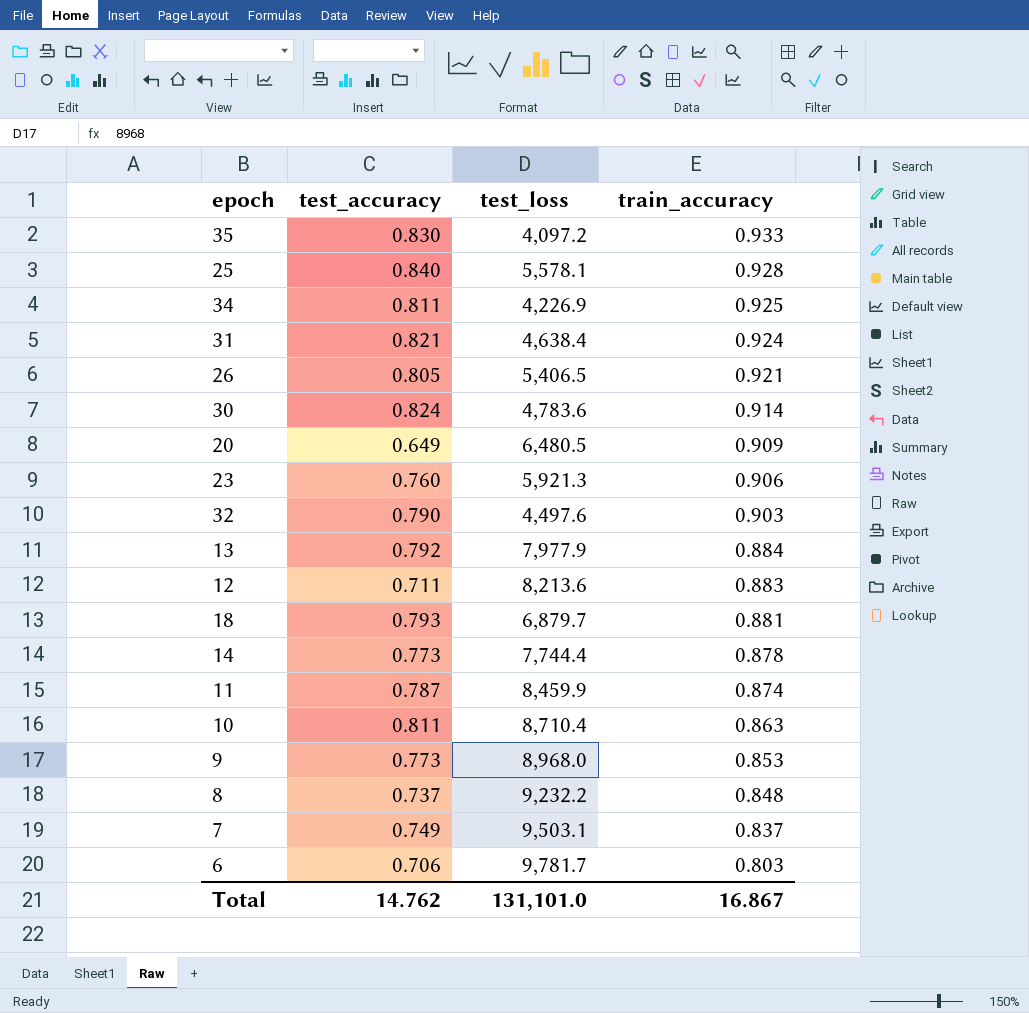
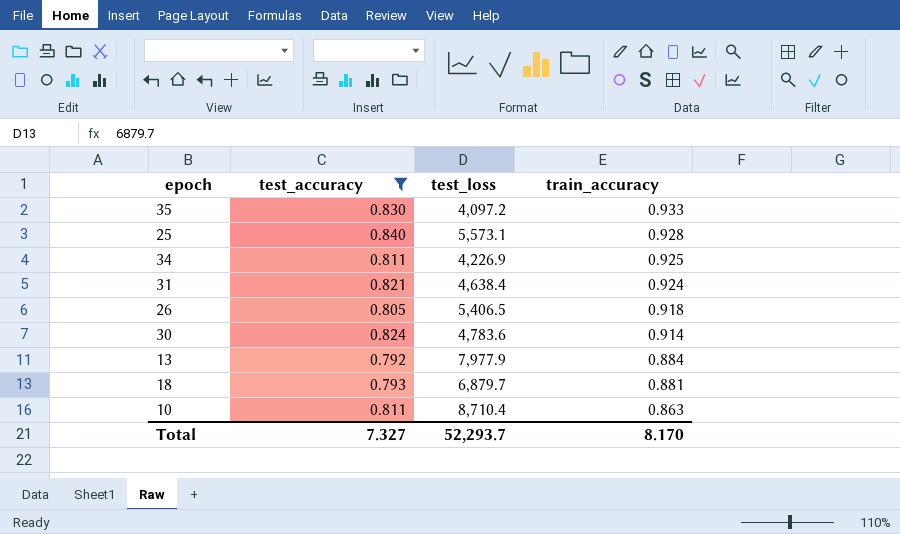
filter: none -> test_accuracy >= 0.792
25 | test_loss: 5,578.1 -> 5,573.1
26 | train_accuracy: 0.921 -> 0.918
Total | test_accuracy: 14.762 -> 7.327
Total | test_loss: 131,101.0 -> 52,293.7
Total | train_accuracy: 16.867 -> 8.170

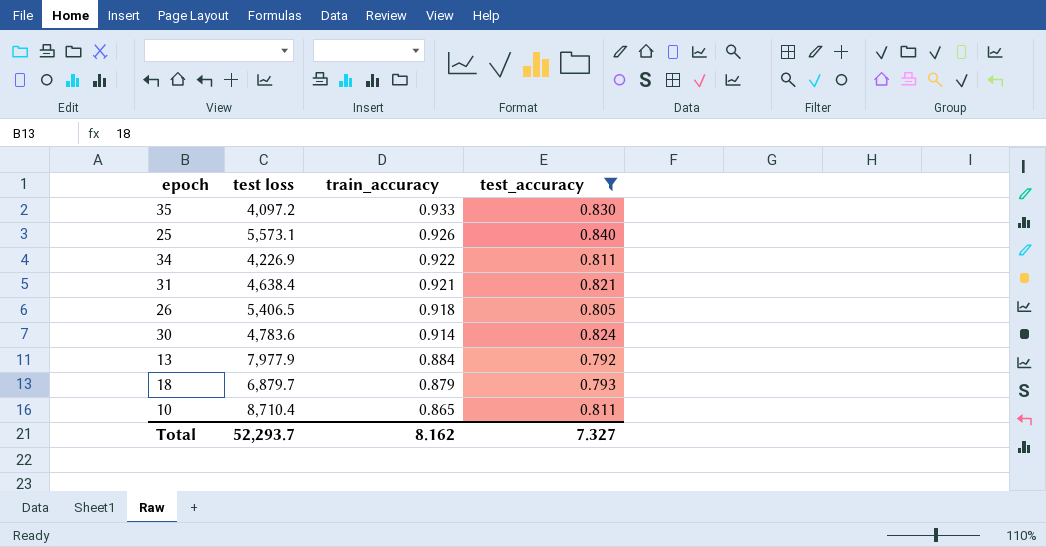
column name: test_loss -> test loss
column test_accuracy | position: 2 -> 4
25 | train_accuracy: 0.928 -> 0.926
34 | train_accuracy: 0.925 -> 0.922
31 | train_accuracy: 0.924 -> 0.921
18 | train_accuracy: 0.881 -> 0.879
10 | train_accuracy: 0.863 -> 0.865
Total | train_accuracy: 8.170 -> 8.162

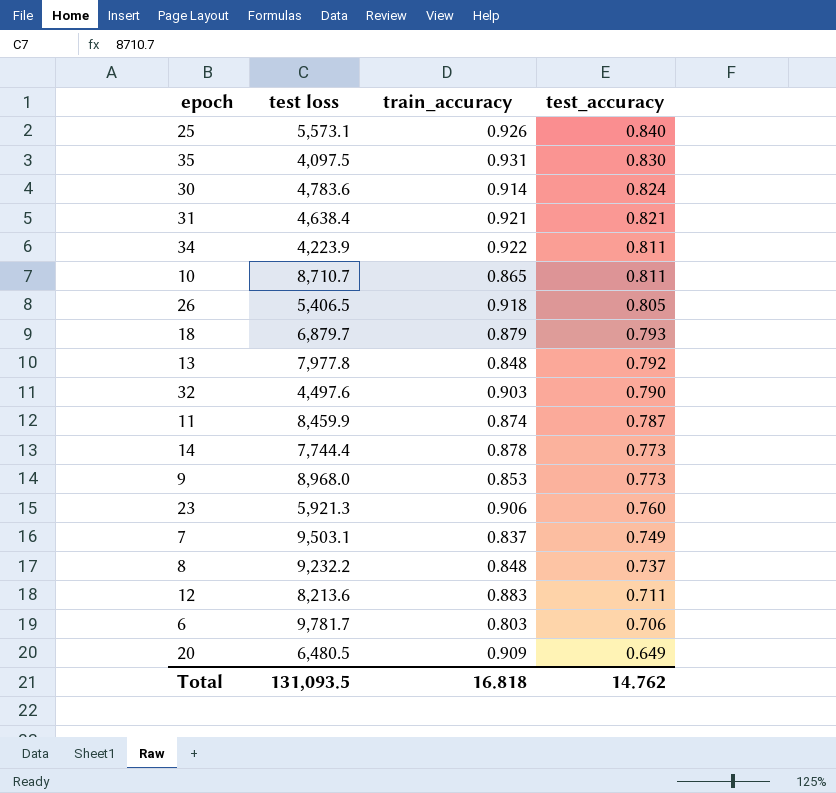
filter: test_accuracy >= 0.792 -> none
row order: train_accuracy descending -> test_accuracy descending
35 | test loss: 4,097.2 -> 4,097.5
35 | train_accuracy: 0.933 -> 0.931
34 | test loss: 4,226.9 -> 4,223.9
10 | test loss: 8,710.4 -> 8,710.7
13 | test loss: 7,977.9 -> 7,977.8
13 | train_accuracy: 0.884 -> 0.848
Total | test loss: 52,293.7 -> 131,093.5
Total | train_accuracy: 8.162 -> 16.818
Total | test_accuracy: 7.327 -> 14.762

